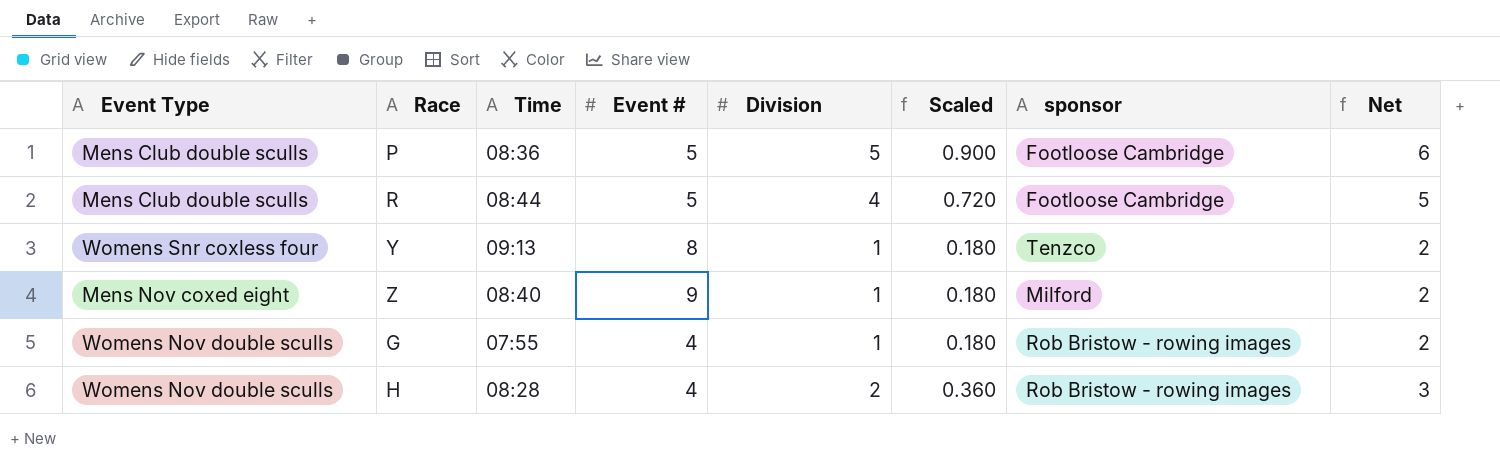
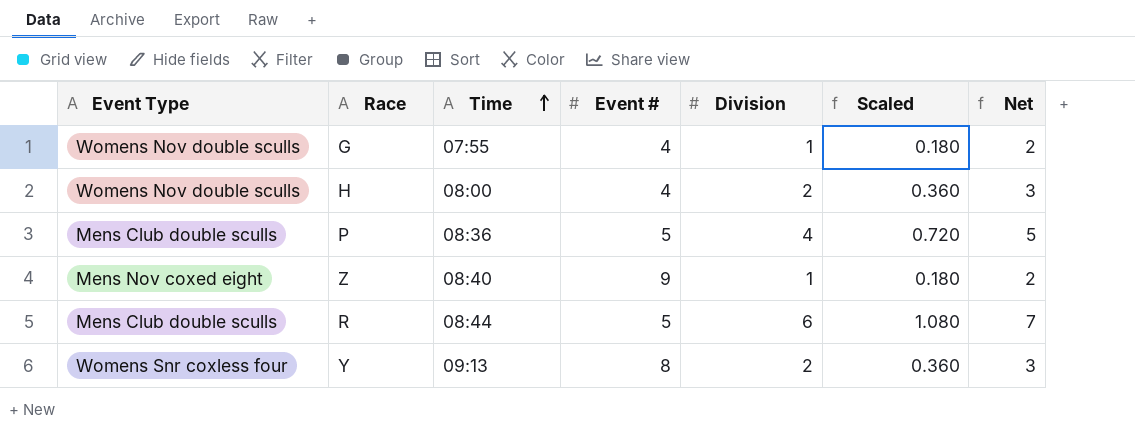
row order: none -> Time ascending
column sponsor | position: 7 -> none
H | Time: 08:28 -> 08:00
P | Division: 5 -> 4
P | Scaled: 0.900 -> 0.720
P | Net: 6 -> 5
R | Division: 4 -> 6
R | Scaled: 0.720 -> 1.080
R | Net: 5 -> 7
Y | Division: 1 -> 2
Y | Scaled: 0.180 -> 0.360
Y | Net: 2 -> 3

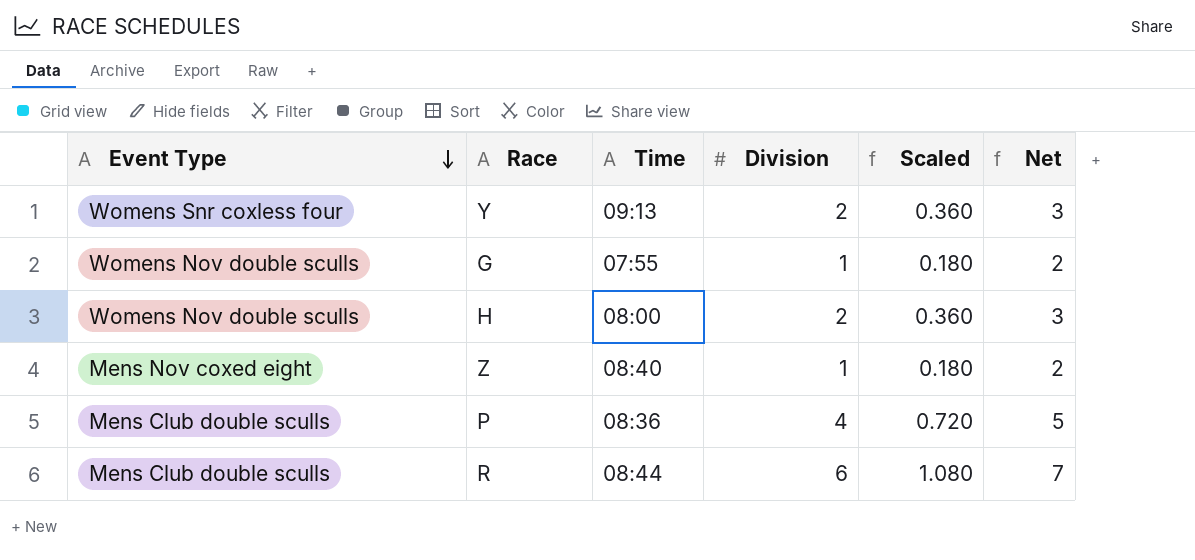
row order: Time ascending -> Event Type descending
column Event # | position: 4 -> none

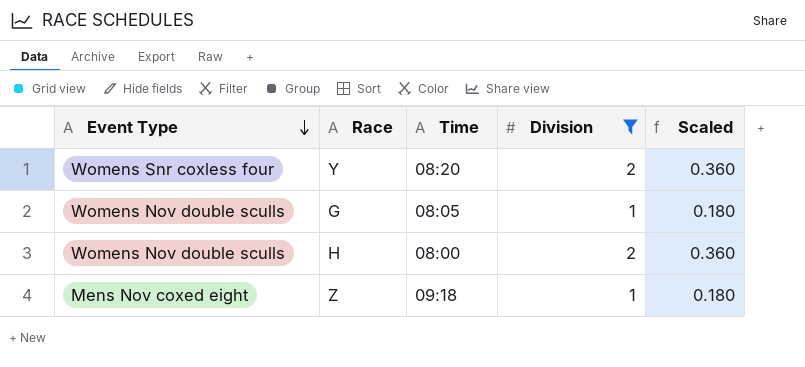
filter: none -> Division <= 2
column Net | formula: [Division] + 1 -> none
Y | Time: 09:13 -> 08:20
G | Time: 07:55 -> 08:05
Z | Time: 08:40 -> 09:18

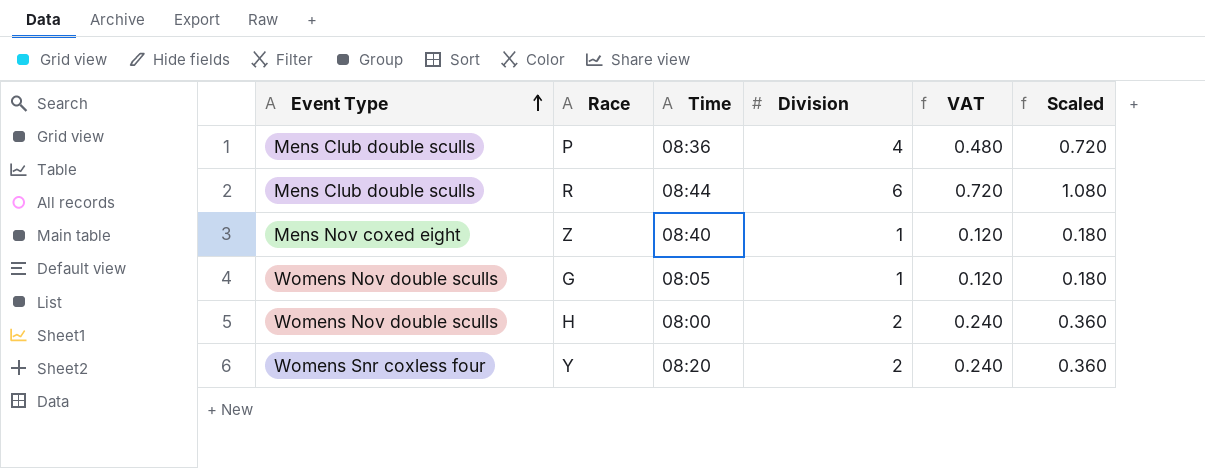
filter: Division <= 2 -> none
row order: Event Type descending -> Event Type ascending
column VAT | formula: none -> [Division] * 0.12
Z | Time: 09:18 -> 08:40

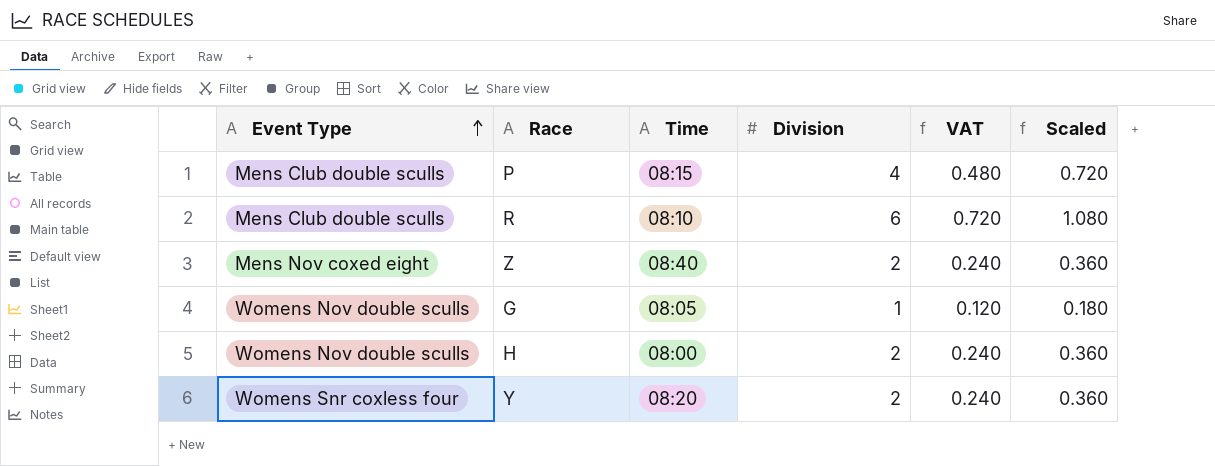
P | Time: 08:36 -> 08:15
R | Time: 08:44 -> 08:10
Z | Division: 1 -> 2
Z | VAT: 0.120 -> 0.240
Z | Scaled: 0.180 -> 0.360

